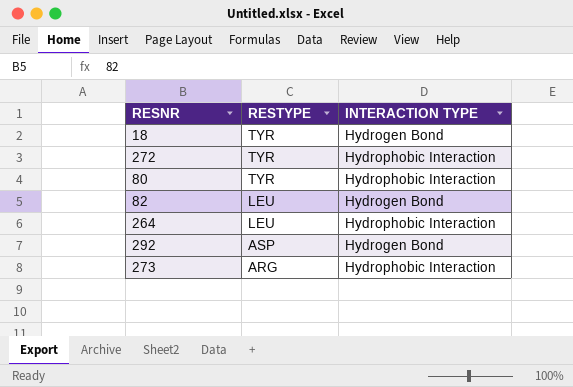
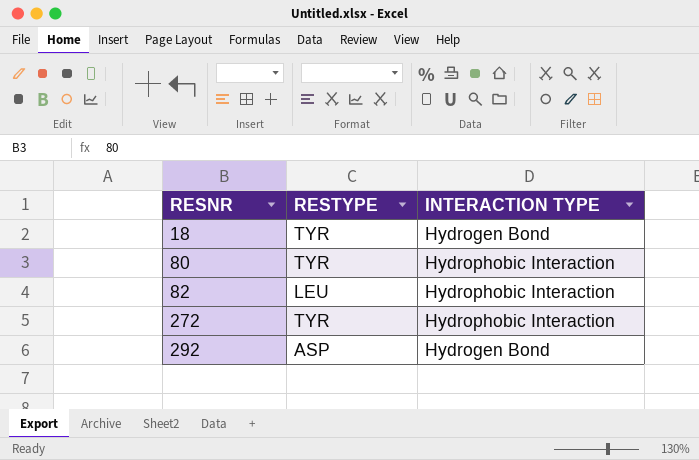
row order: RESTYPE descending -> RESNR ascending
row 264: LEU | Hydrophobic Interaction -> none
row 273: ARG | Hydrophobic Interaction -> none
82 | INTERACTION TYPE: Hydrogen Bond -> Hydrophobic Interaction

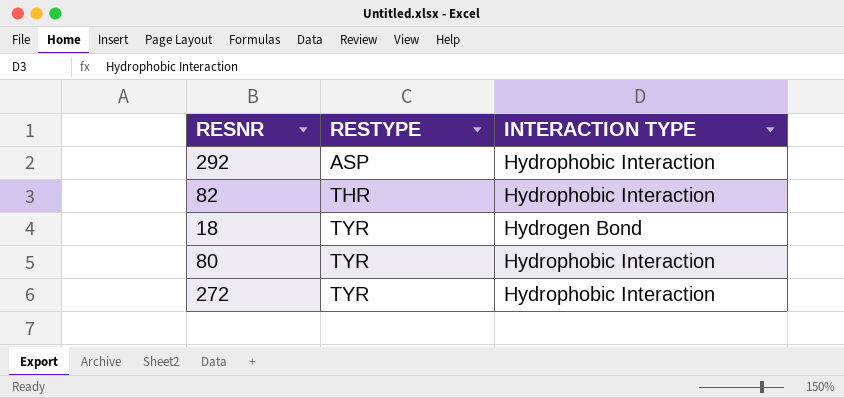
row order: RESNR ascending -> RESTYPE ascending
292 | INTERACTION TYPE: Hydrogen Bond -> Hydrophobic Interaction
82 | RESTYPE: LEU -> THR

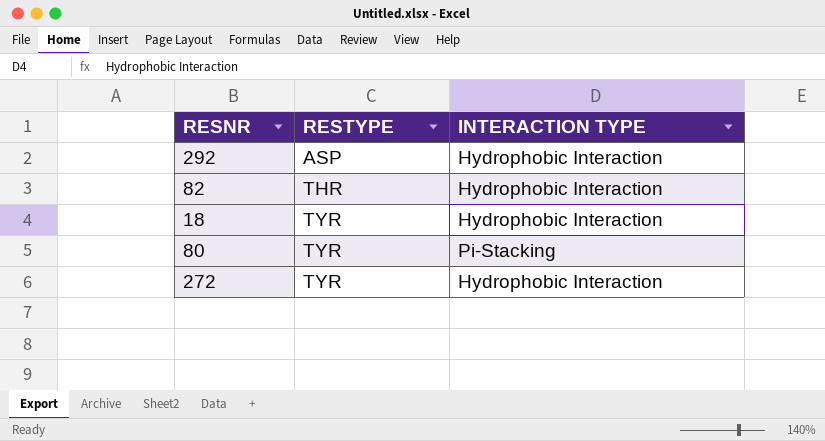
18 | INTERACTION TYPE: Hydrogen Bond -> Hydrophobic Interaction
80 | INTERACTION TYPE: Hydrophobic Interaction -> Pi-Stacking

